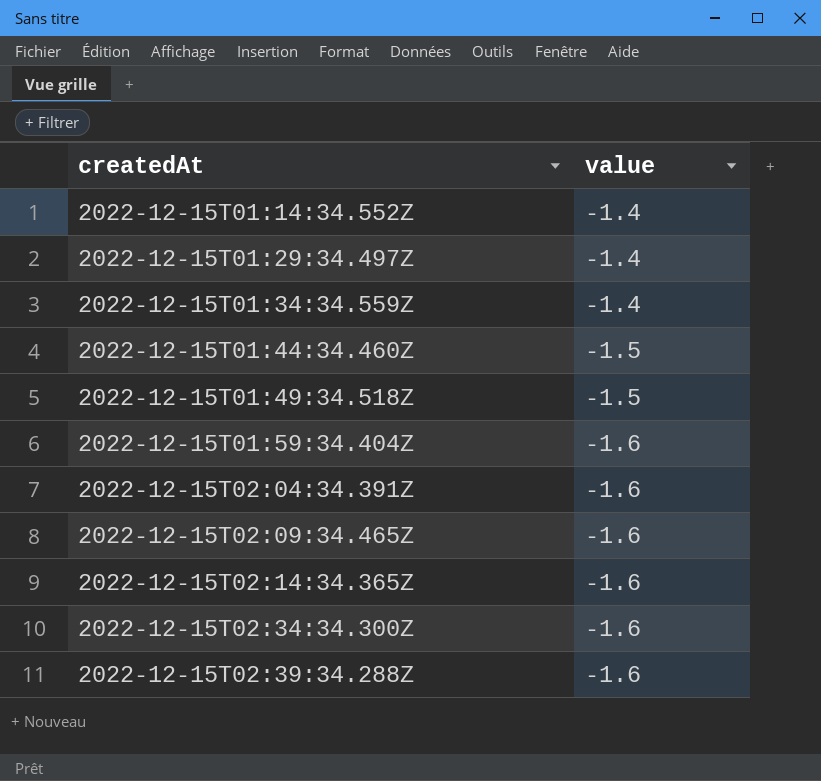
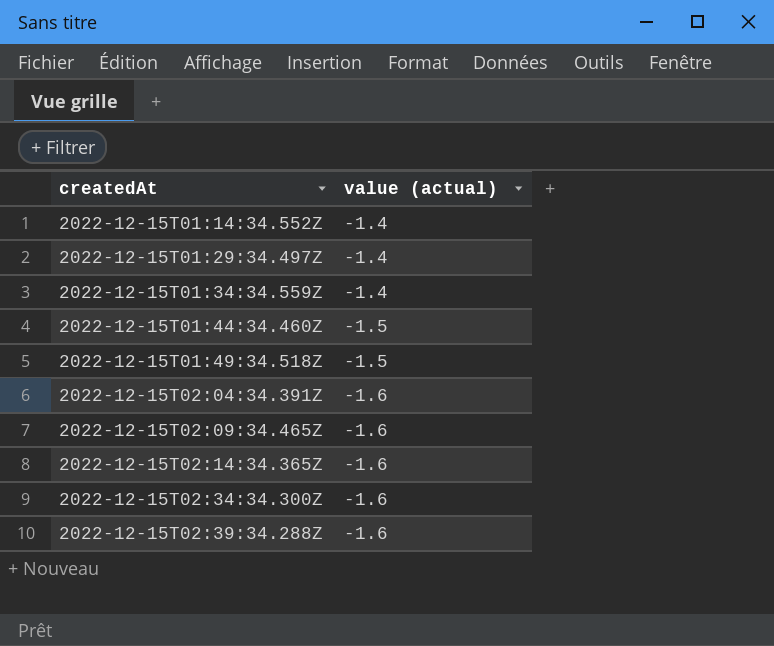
column name: value -> value (actual)
row 2022-12-15T01:59:34.404Z: -1.6 -> none

